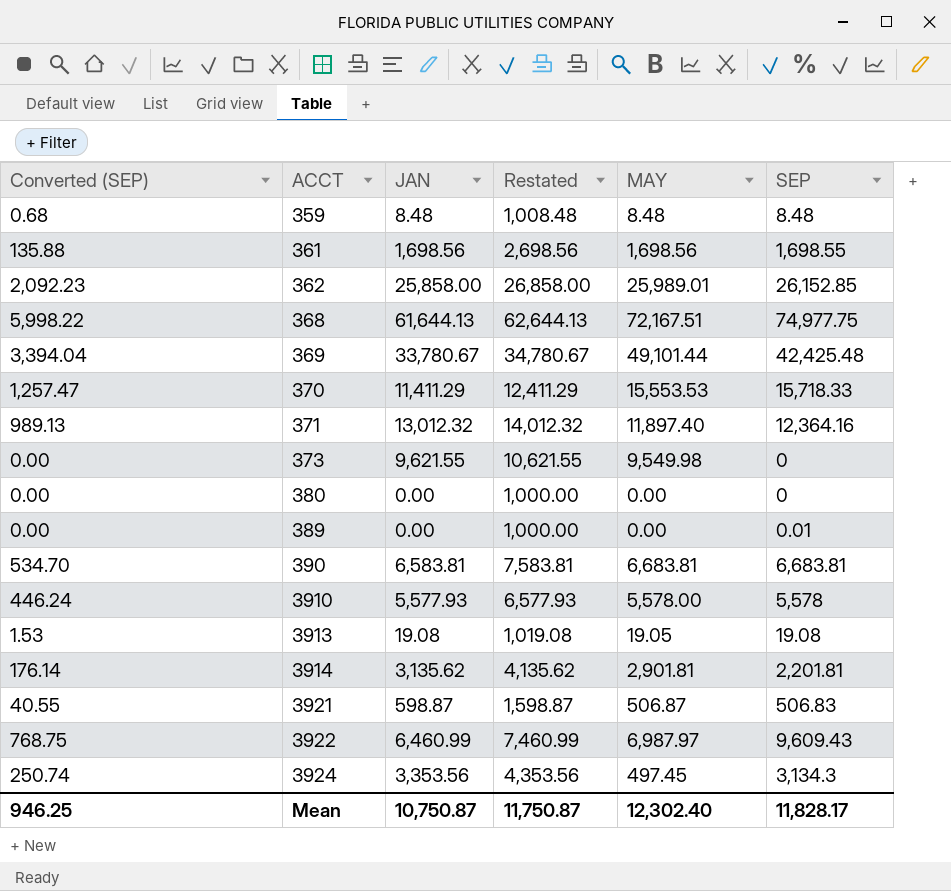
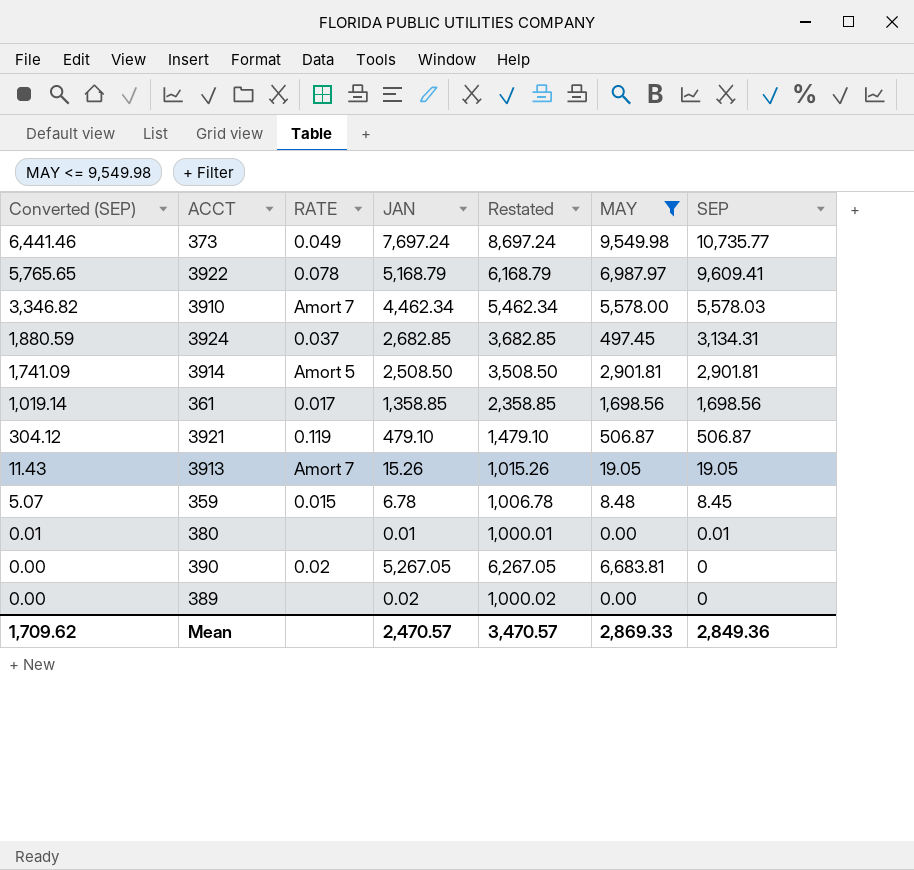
filter: none -> MAY <= 9,549.98
row order: ACCT ascending -> Converted (SEP) descending
column Converted (SEP) | formula: [SEP] * 0.08 -> [SEP] * 0.6
column RATE | position: none -> 3
373 | JAN: 9,621.55 -> 7,697.24
373 | Restated: 10,621.55 -> 8,697.24
373 | SEP: 0 -> 10,735.77
3922 | JAN: 6,460.99 -> 5,168.79
3922 | Restated: 7,460.99 -> 6,168.79
3922 | SEP: 9,609.43 -> 9,609.41
3910 | JAN: 5,577.93 -> 4,462.34
3910 | Restated: 6,577.93 -> 5,462.34
3910 | SEP: 5,578 -> 5,578.03
3924 | JAN: 3,353.56 -> 2,682.85
3924 | Restated: 4,353.56 -> 3,682.85
3924 | SEP: 3,134.3 -> 3,134.31
3914 | JAN: 3,135.62 -> 2,508.50
3914 | Restated: 4,135.62 -> 3,508.50
3914 | SEP: 2,201.81 -> 2,901.81
361 | JAN: 1,698.56 -> 1,358.85
361 | Restated: 2,698.56 -> 2,358.85
361 | SEP: 1,698.55 -> 1,698.56
3921 | JAN: 598.87 -> 479.10
3921 | Restated: 1,598.87 -> 1,479.10
3921 | SEP: 506.83 -> 506.87
3913 | JAN: 19.08 -> 15.26
3913 | Restated: 1,019.08 -> 1,015.26
3913 | SEP: 19.08 -> 19.05
359 | JAN: 8.48 -> 6.78
359 | Restated: 1,008.48 -> 1,006.78
359 | SEP: 8.48 -> 8.45
380 | JAN: 0.00 -> 0.01
380 | Restated: 1,000.00 -> 1,000.01
380 | SEP: 0 -> 0.01
390 | JAN: 6,583.81 -> 5,267.05
390 | Restated: 7,583.81 -> 6,267.05
390 | SEP: 6,683.81 -> 0
389 | JAN: 0.00 -> 0.02
389 | Restated: 1,000.00 -> 1,000.02
389 | SEP: 0.01 -> 0
Mean | Converted (SEP): 946.25 -> 1,709.62
Mean | JAN: 10,750.87 -> 2,470.57
Mean | Restated: 11,750.87 -> 3,470.57
Mean | MAY: 12,302.40 -> 2,869.33
Mean | SEP: 11,828.17 -> 2,849.36

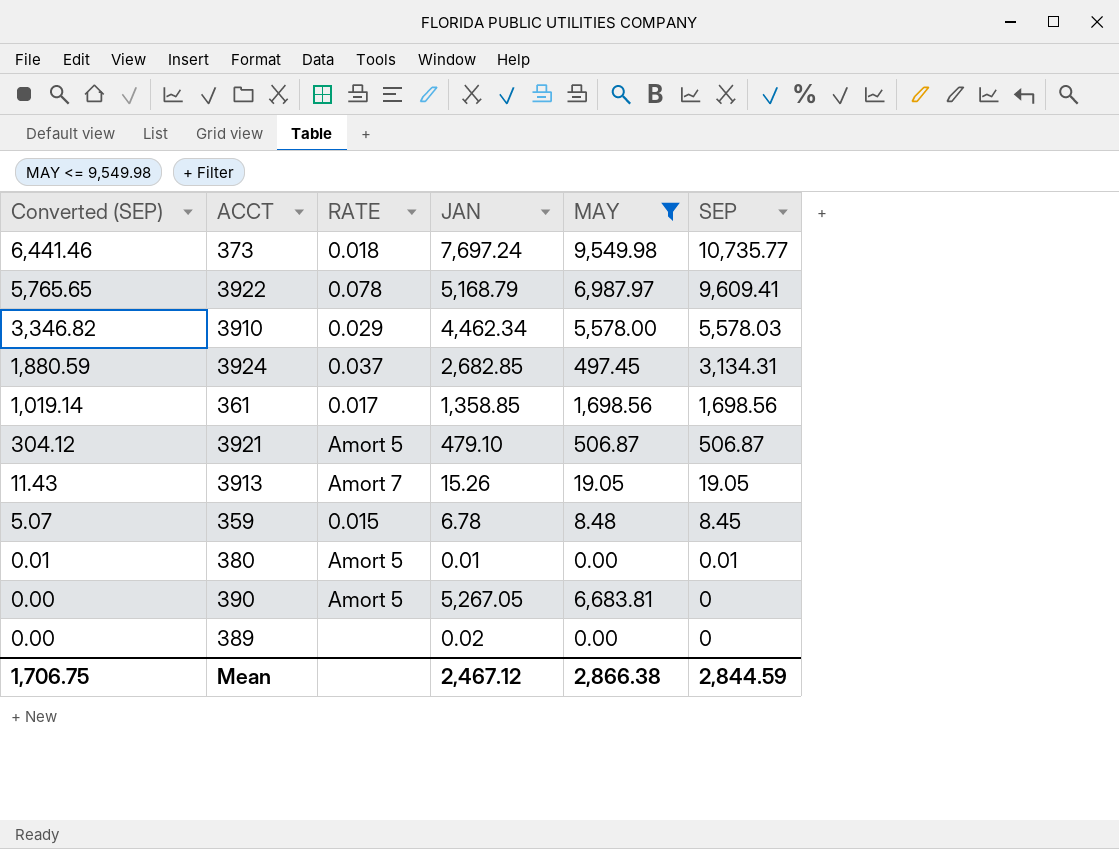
column Restated | formula: [JAN] + 1000 -> none
row 3914: 1,741.09 | Amort 5 | 2,508.50 | 3,508.50 | 2,901.81 | 2,901.81 -> none
373 | RATE: 0.049 -> 0.018
3910 | RATE: Amort 7 -> 0.029
3921 | RATE: 0.119 -> Amort 5
380 | RATE: none -> Amort 5
390 | RATE: 0.02 -> Amort 5
Mean | Converted (SEP): 1,709.62 -> 1,706.75
Mean | JAN: 2,470.57 -> 2,467.12
Mean | MAY: 2,869.33 -> 2,866.38
Mean | SEP: 2,849.36 -> 2,844.59

